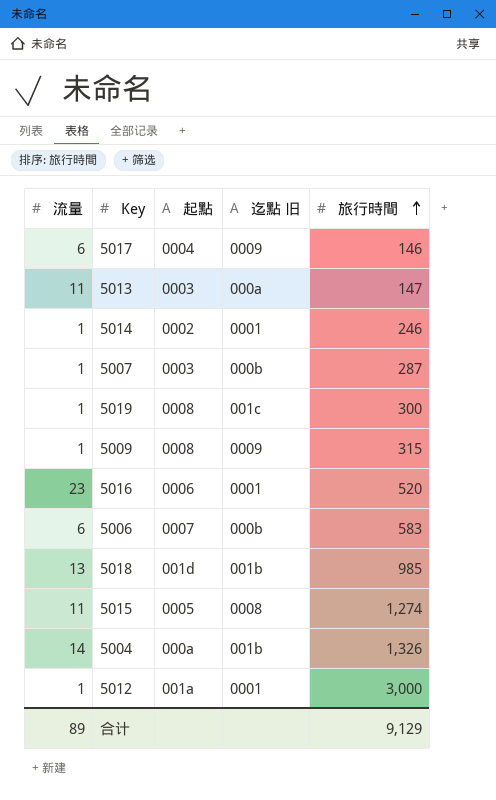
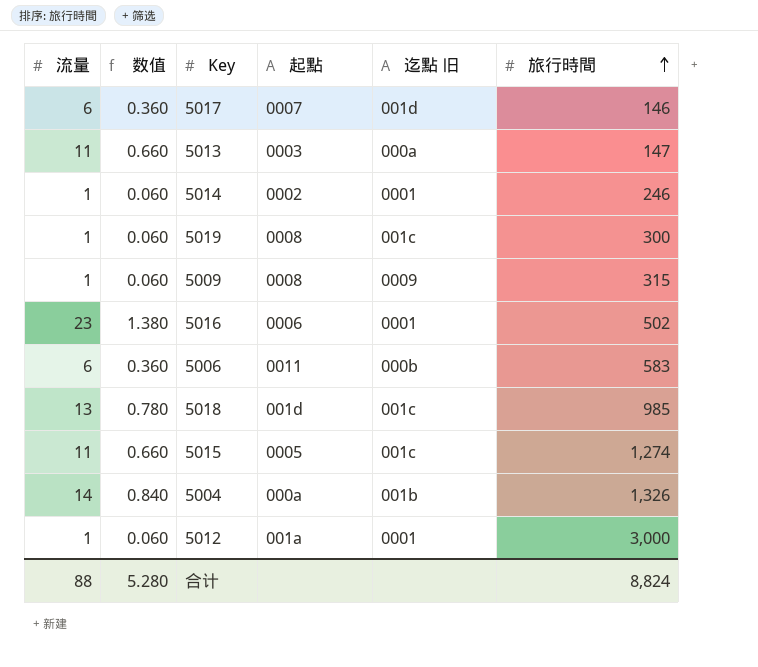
column 数值 | formula: none -> [流量] * 0.06
row 5007: 1 | 0003 | 000b | 287 -> none
5017 | 起點: 0004 -> 0007
5017 | 迄點 旧: 0009 -> 001d
5016 | 旅行時間: 520 -> 502
5006 | 起點: 0007 -> 0011
5018 | 迄點 旧: 001b -> 001c
5015 | 迄點 旧: 0008 -> 001c
合计 | 流量: 89 -> 88
合计 | 旅行時間: 9,129 -> 8,824

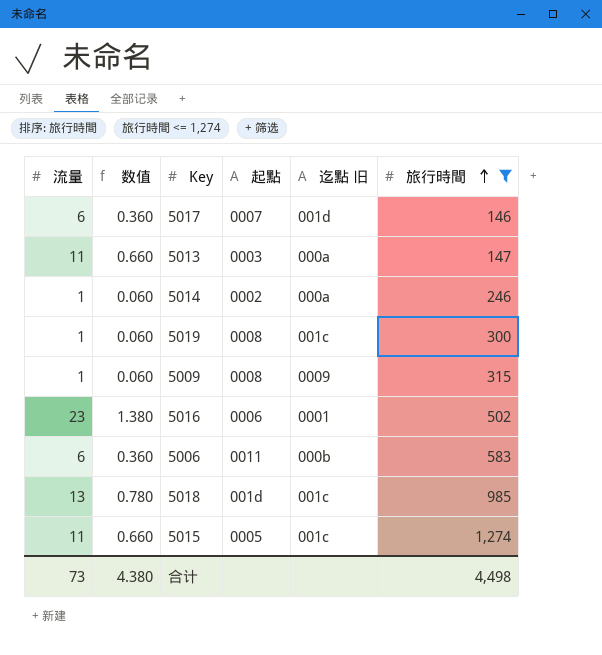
filter: none -> 旅行時間 <= 1,274
5014 | 迄點 旧: 0001 -> 000a
合计 | 流量: 88 -> 73
合计 | 数值: 5.280 -> 4.380
合计 | 旅行時間: 8,824 -> 4,498

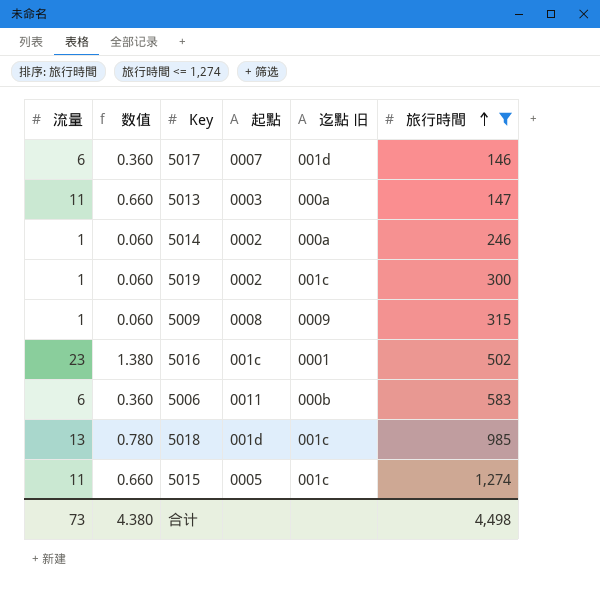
5019 | 起點: 0008 -> 0002
5016 | 起點: 0006 -> 001c

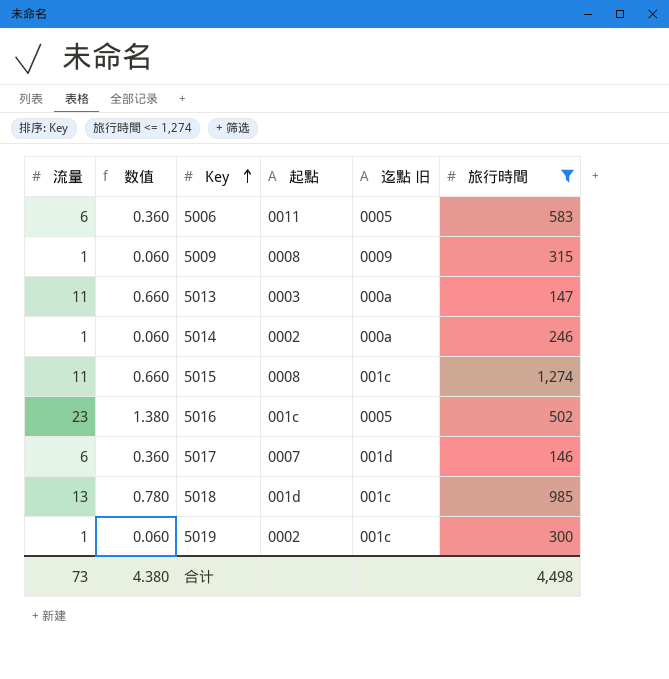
row order: 旅行時間 ascending -> Key ascending
5006 | 迄點 旧: 000b -> 0005
5015 | 起點: 0005 -> 0008
5016 | 迄點 旧: 0001 -> 0005

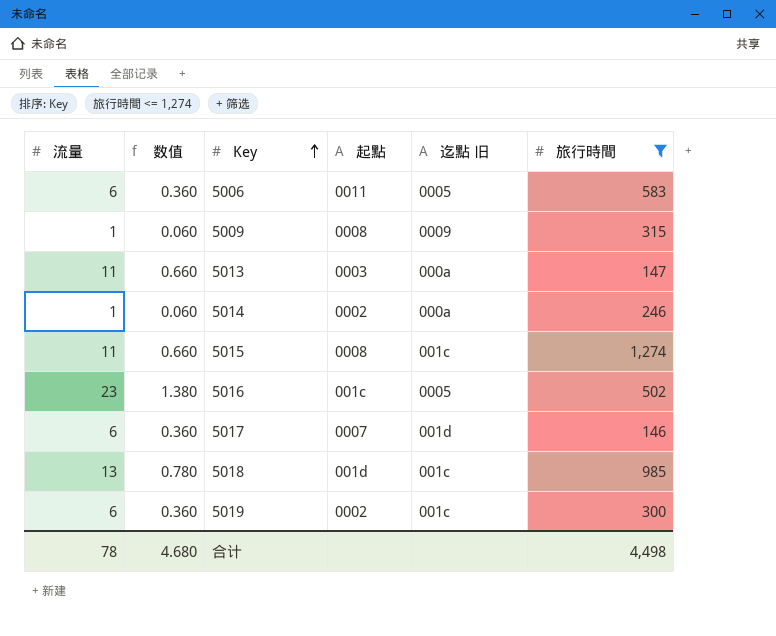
5019 | 流量: 1 -> 6
5019 | 数值: 0.060 -> 0.360
合计 | 流量: 73 -> 78
合计 | 数值: 4.380 -> 4.680

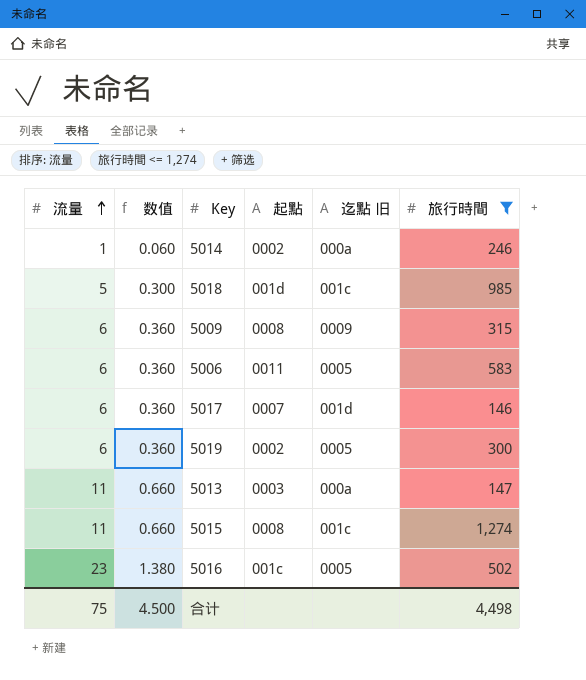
row order: Key ascending -> 流量 ascending
5018 | 流量: 13 -> 5
5018 | 数值: 0.780 -> 0.300
5009 | 流量: 1 -> 6
5009 | 数值: 0.060 -> 0.360
5019 | 迄點 旧: 001c -> 0005
合计 | 流量: 78 -> 75
合计 | 数值: 4.680 -> 4.500

